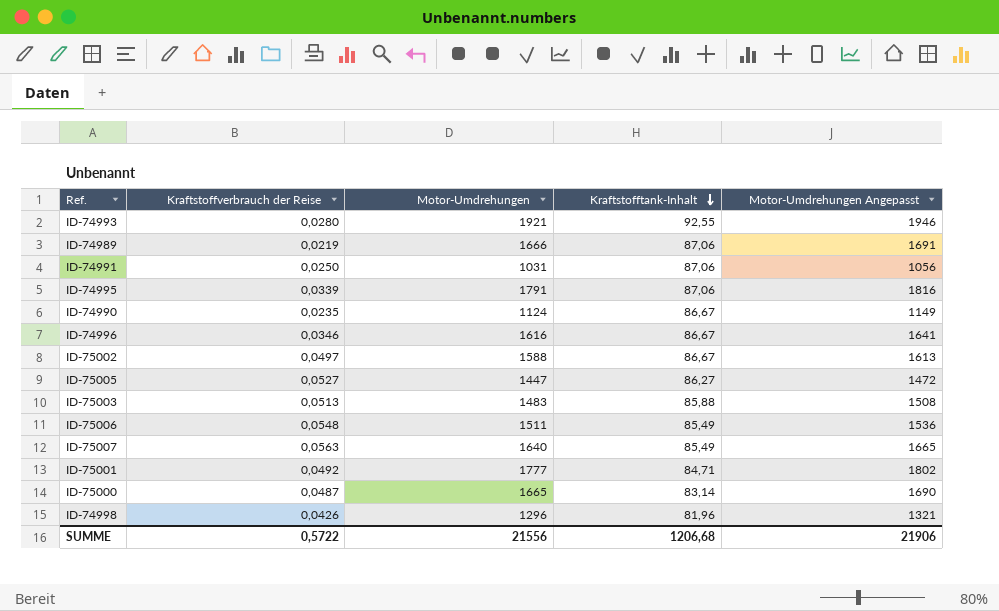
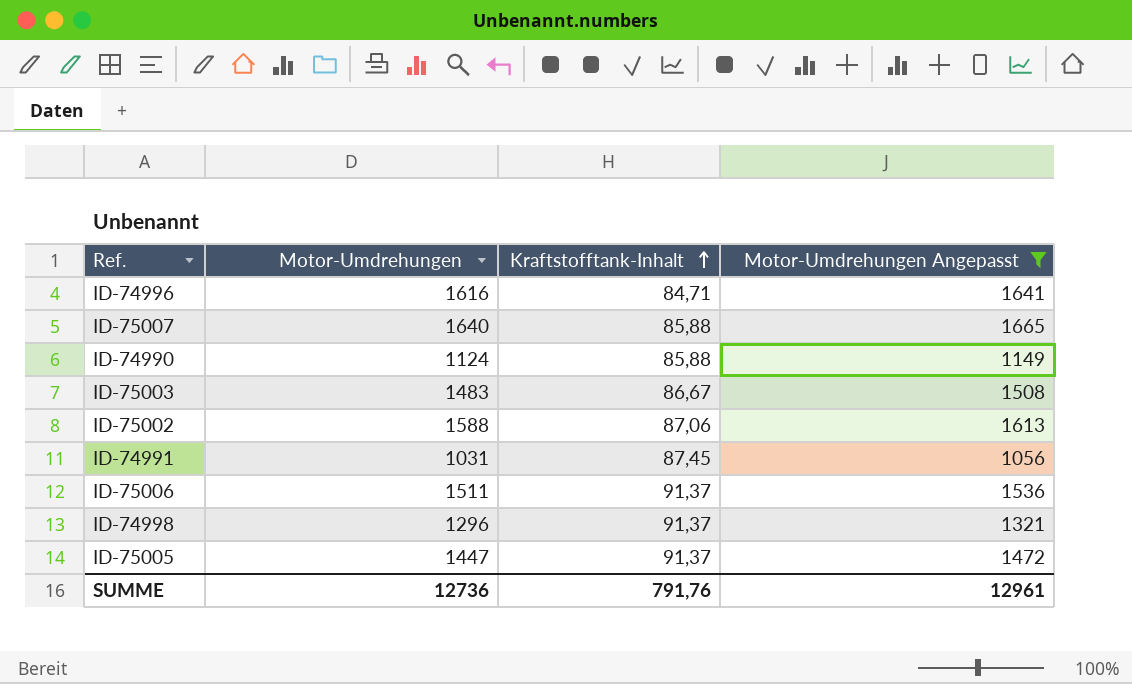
filter: none -> Motor-Umdrehungen Angepasst <= 1665
row order: Kraftstofftank-Inhalt descending -> Kraftstofftank-Inhalt ascending
column Kraftstoffverbrauch der Reise | position: 2 -> none
ID-74996 | Kraftstofftank-Inhalt: 86,67 -> 84,71
ID-75007 | Kraftstofftank-Inhalt: 85,49 -> 85,88
ID-74990 | Kraftstofftank-Inhalt: 86,67 -> 85,88
ID-75003 | Kraftstofftank-Inhalt: 85,88 -> 86,67
ID-75002 | Kraftstofftank-Inhalt: 86,67 -> 87,06
ID-74991 | Kraftstofftank-Inhalt: 87,06 -> 87,45
ID-75006 | Kraftstofftank-Inhalt: 85,49 -> 91,37
ID-74998 | Kraftstofftank-Inhalt: 81,96 -> 91,37
ID-75005 | Kraftstofftank-Inhalt: 86,27 -> 91,37
SUMME | Motor-Umdrehungen: 21556 -> 12736
SUMME | Kraftstofftank-Inhalt: 1206,68 -> 791,76
SUMME | Motor-Umdrehungen Angepasst: 21906 -> 12961

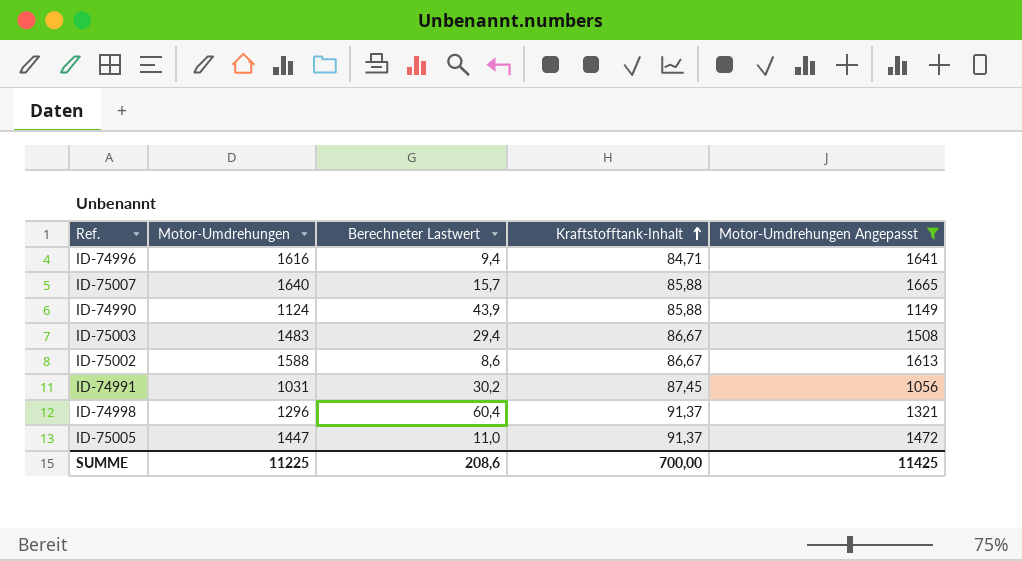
column Berechneter Lastwert | position: none -> 3
row ID-75006: 1511 | 91,37 | 1536 -> none
ID-75002 | Kraftstofftank-Inhalt: 87,06 -> 86,67
SUMME | Motor-Umdrehungen: 12736 -> 11225
SUMME | Kraftstofftank-Inhalt: 791,76 -> 700,00
SUMME | Motor-Umdrehungen Angepasst: 12961 -> 11425

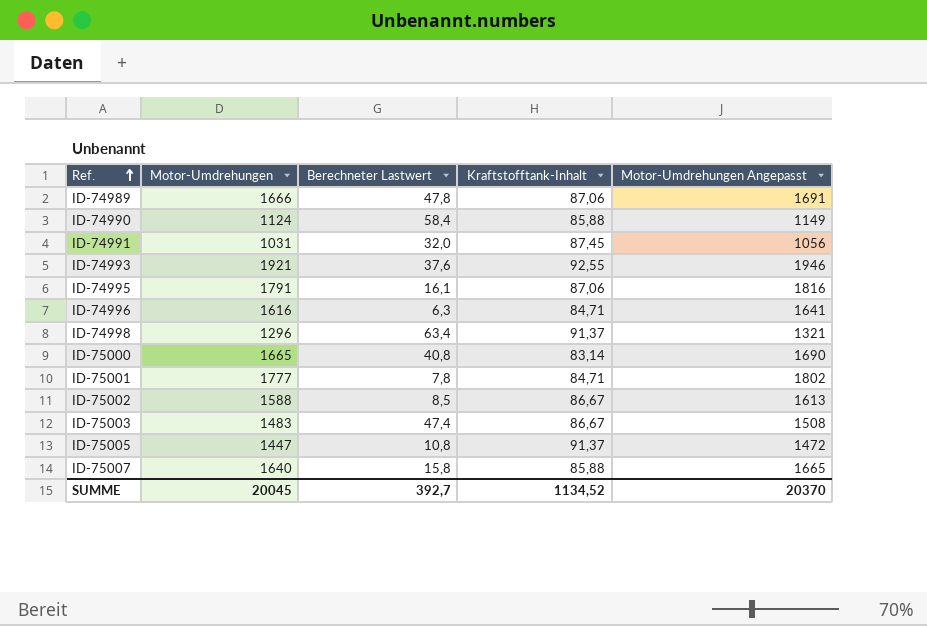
filter: Motor-Umdrehungen Angepasst <= 1665 -> none
row order: Kraftstofftank-Inhalt ascending -> Ref. ascending
ID-74990 | Berechneter Lastwert: 43,9 -> 58,4
ID-74991 | Berechneter Lastwert: 30,2 -> 32,0
ID-74996 | Berechneter Lastwert: 9,4 -> 6,3
ID-74998 | Berechneter Lastwert: 60,4 -> 63,4
ID-75002 | Berechneter Lastwert: 8,6 -> 8,5
ID-75003 | Berechneter Lastwert: 29,4 -> 47,4
ID-75005 | Berechneter Lastwert: 11,0 -> 10,8
ID-75007 | Berechneter Lastwert: 15,7 -> 15,8
SUMME | Motor-Umdrehungen: 11225 -> 20045
SUMME | Berechneter Lastwert: 208,6 -> 392,7
SUMME | Kraftstofftank-Inhalt: 700,00 -> 1134,52
SUMME | Motor-Umdrehungen Angepasst: 11425 -> 20370

